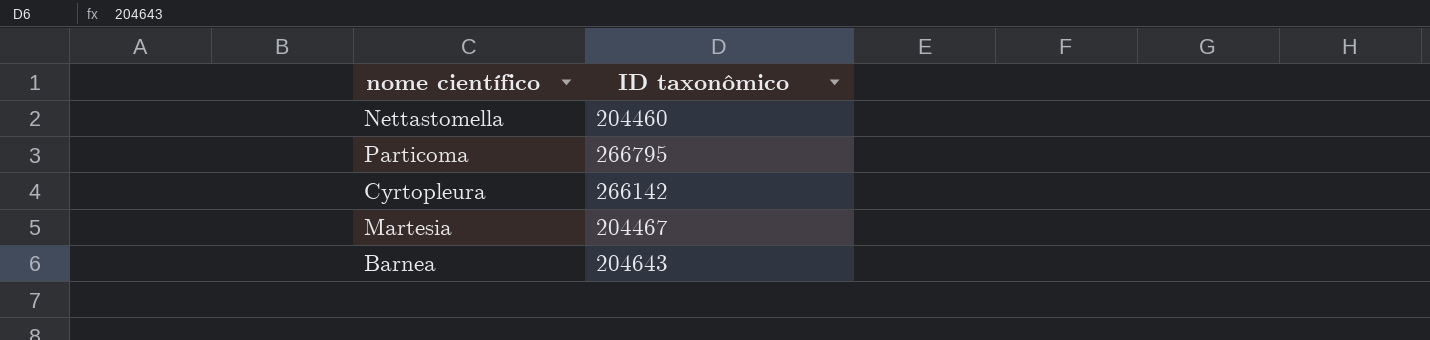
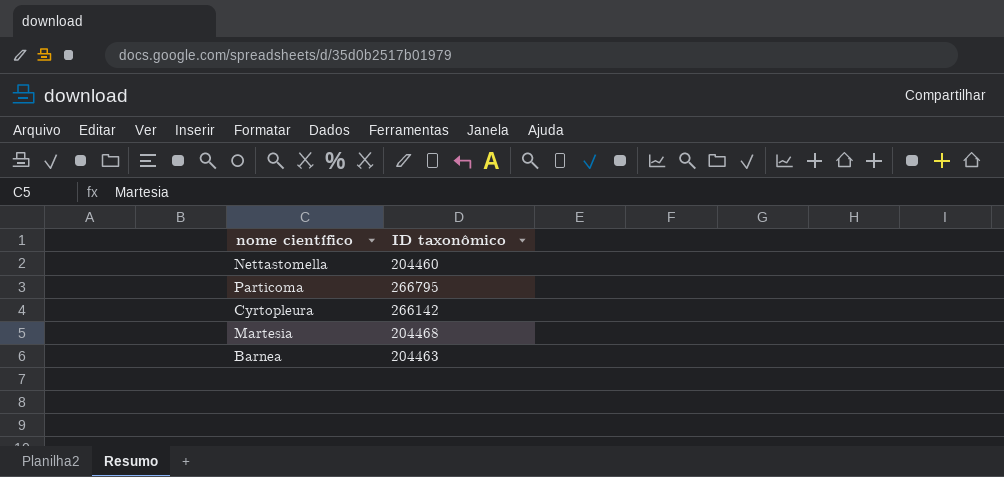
Martesia | ID taxonômico: 204467 -> 204468
Barnea | ID taxonômico: 204643 -> 204463

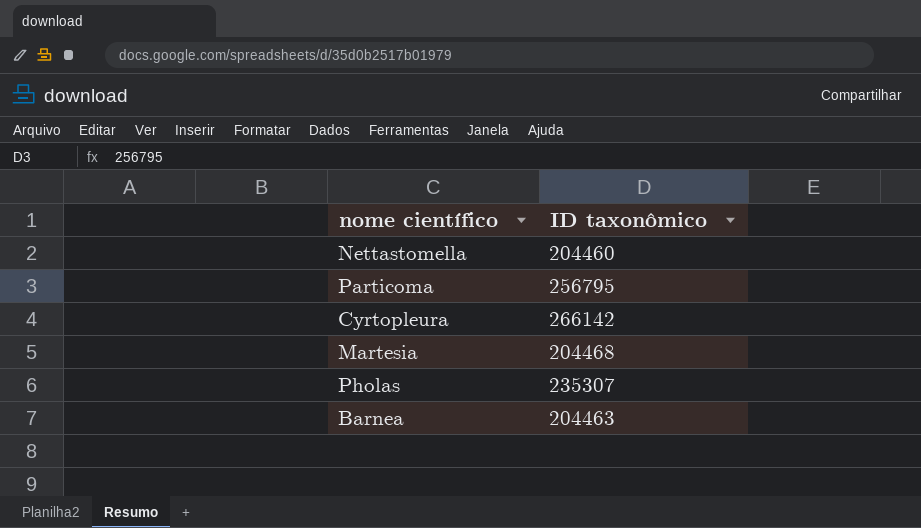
Particoma | ID taxonômico: 266795 -> 256795
row Pholas: none -> 235307

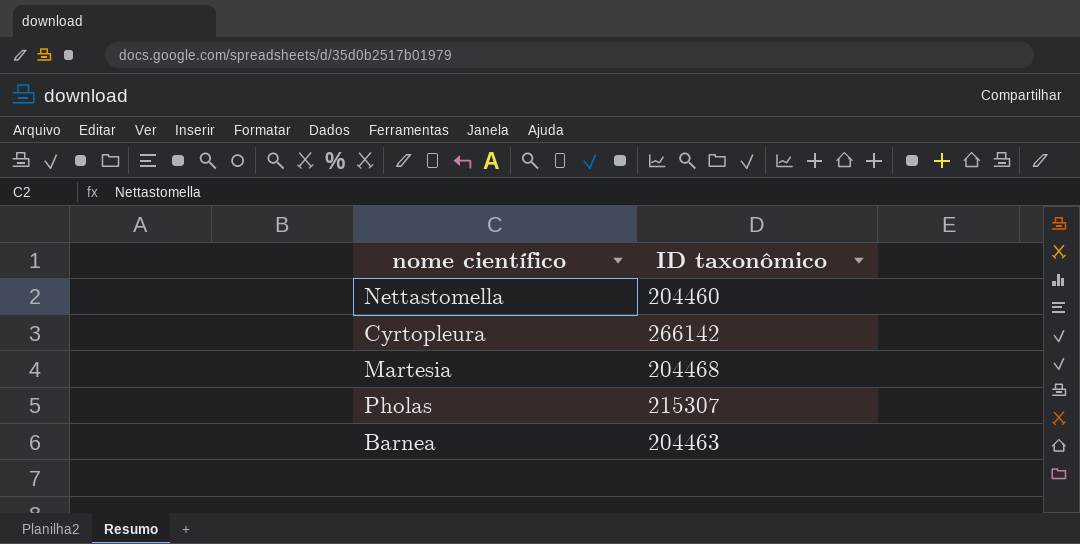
row Particoma: 256795 -> none
Pholas | ID taxonômico: 235307 -> 215307

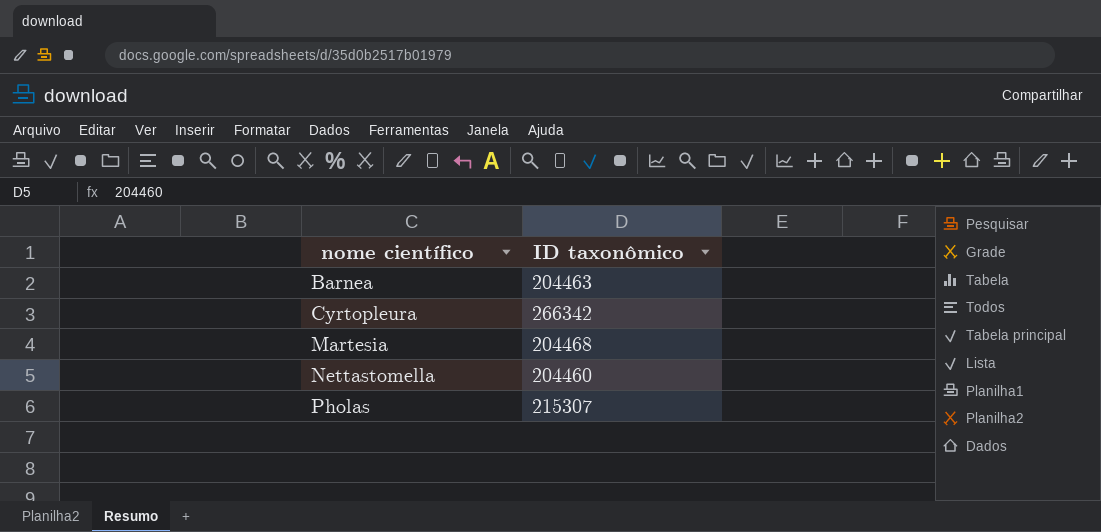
row order: none -> nome científico ascending
Cyrtopleura | ID taxonômico: 266142 -> 266342

